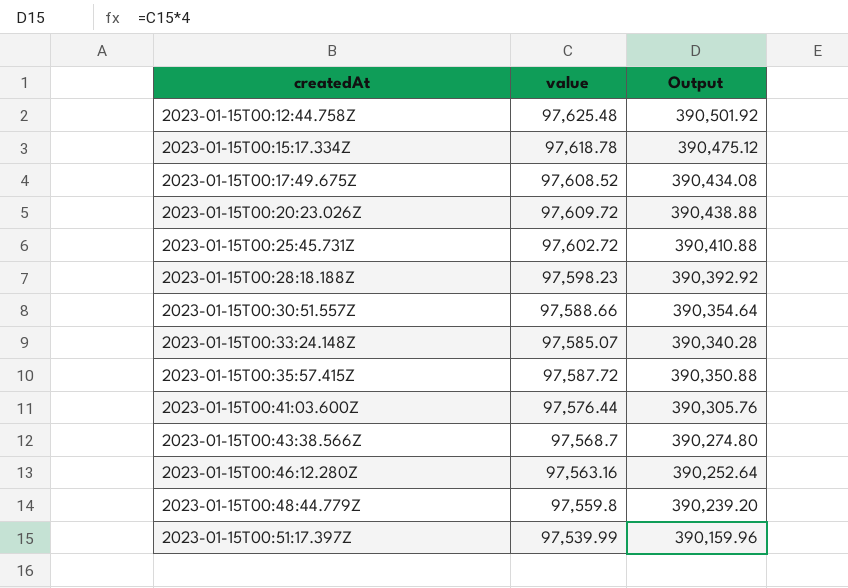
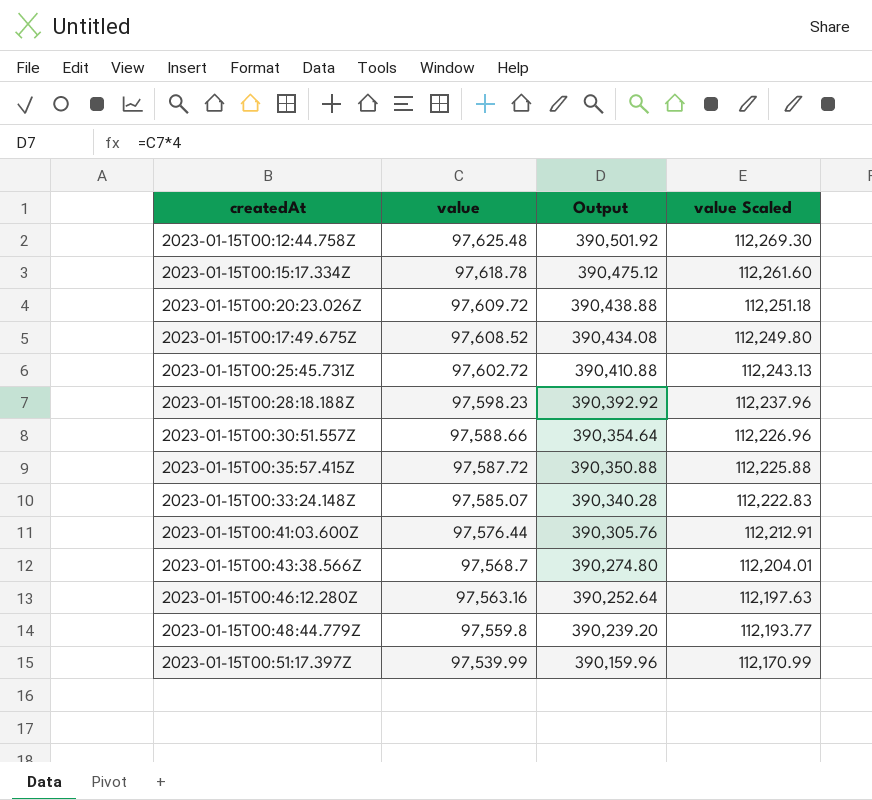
row order: createdAt ascending -> value descending
column value Scaled | formula: none -> [value] * 1.15

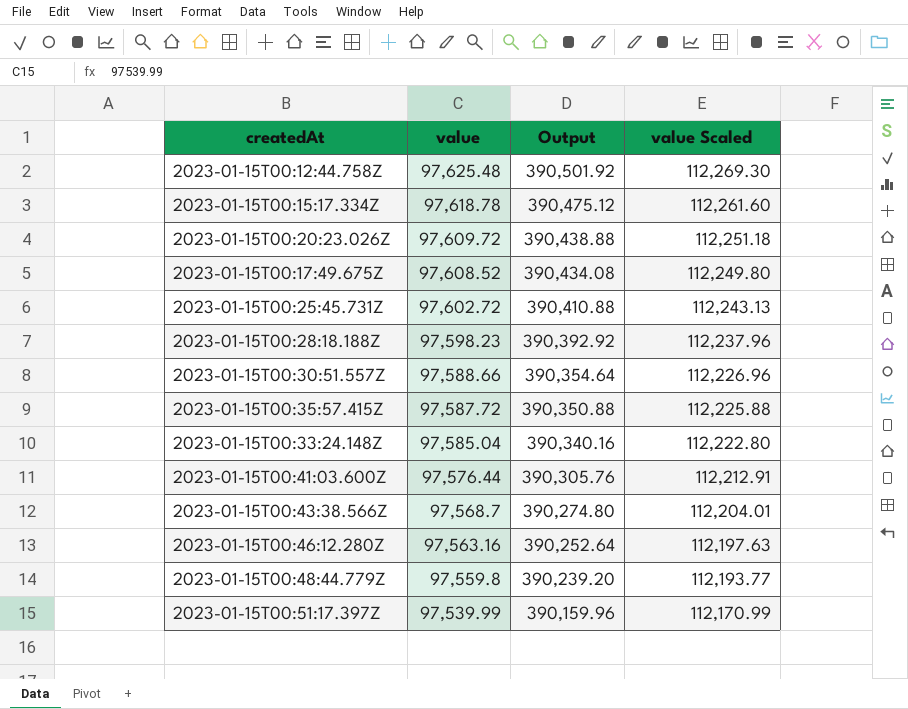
2023-01-15T00:33:24.148Z | value: 97,585.07 -> 97,585.04
2023-01-15T00:33:24.148Z | Output: 390,340.28 -> 390,340.16
2023-01-15T00:33:24.148Z | value Scaled: 112,222.83 -> 112,222.80

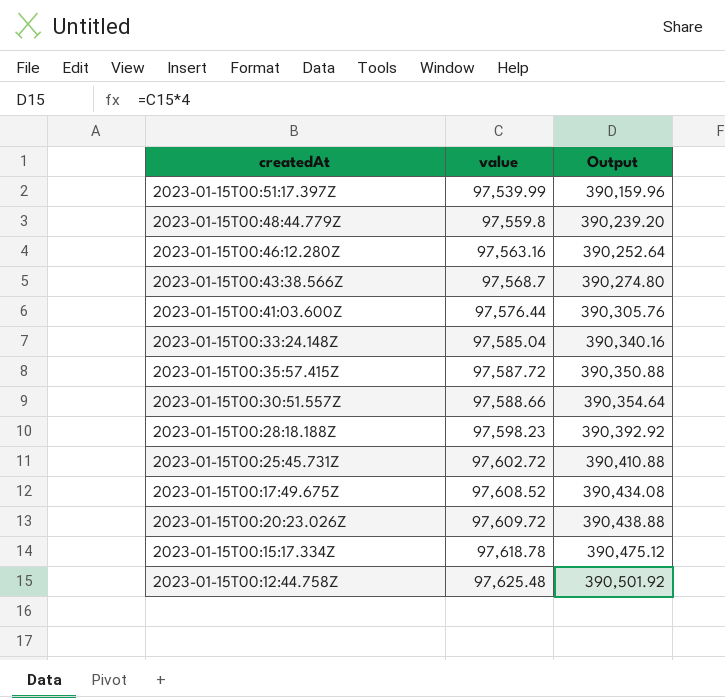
row order: value descending -> value ascending
column value Scaled | formula: [value] * 1.15 -> none

